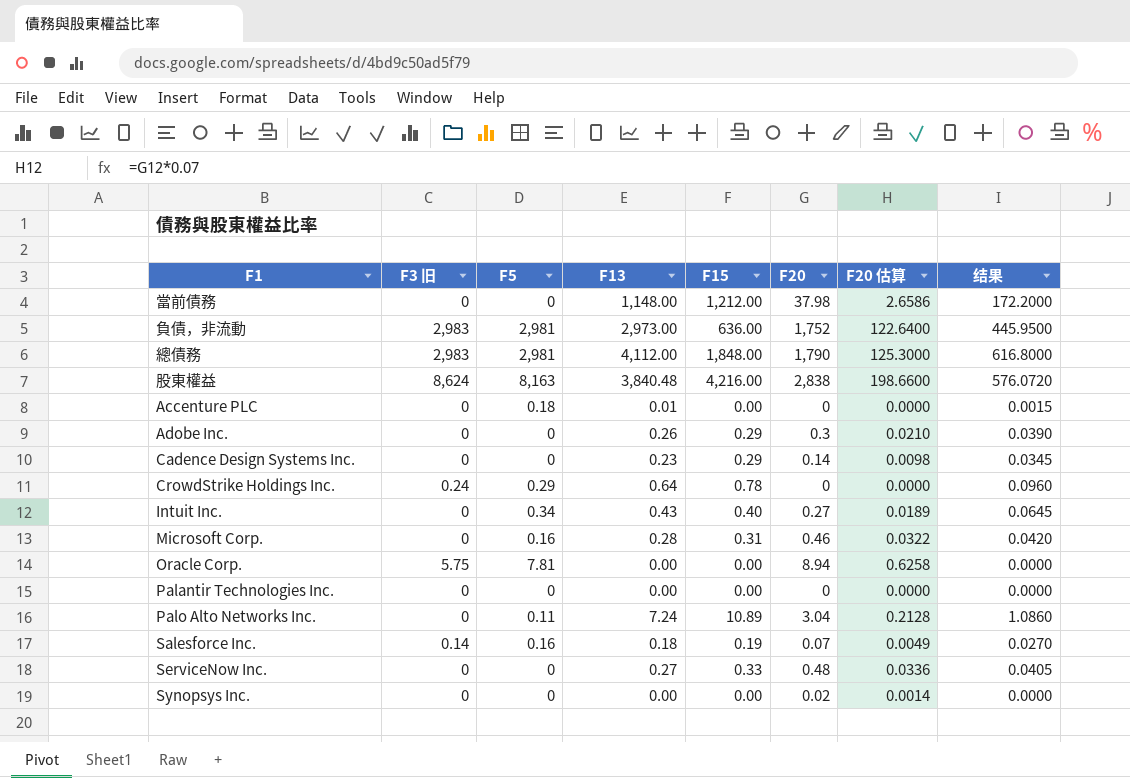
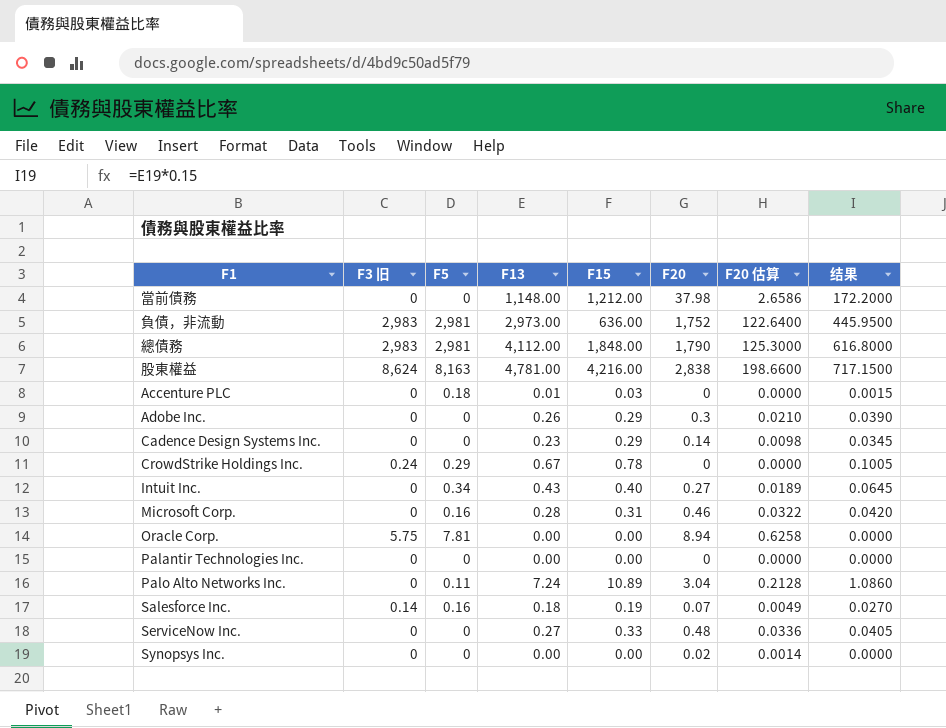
股東權益 | F13: 3,840.48 -> 4,781.00
股東權益 | 结果: 576.0720 -> 717.1500
Accenture PLC | F15: 0.00 -> 0.03
CrowdStrike Holdings Inc. | F13: 0.64 -> 0.67
CrowdStrike Holdings Inc. | 结果: 0.0960 -> 0.1005

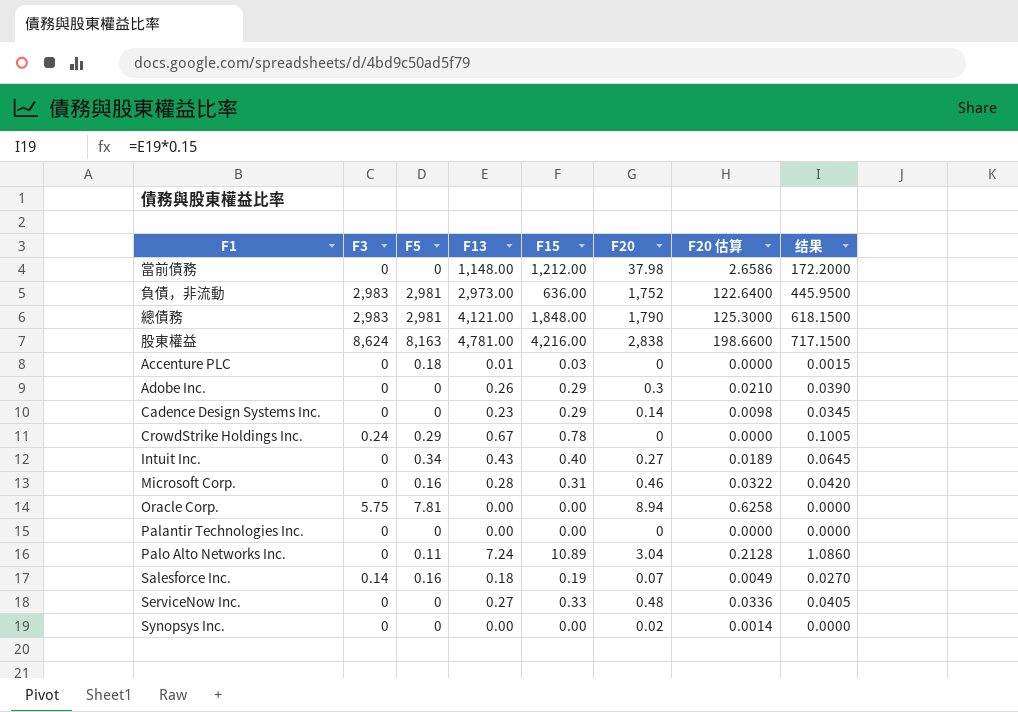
column name: F3 旧 -> F3
總債務 | F13: 4,112.00 -> 4,121.00
總債務 | 结果: 616.8000 -> 618.1500

